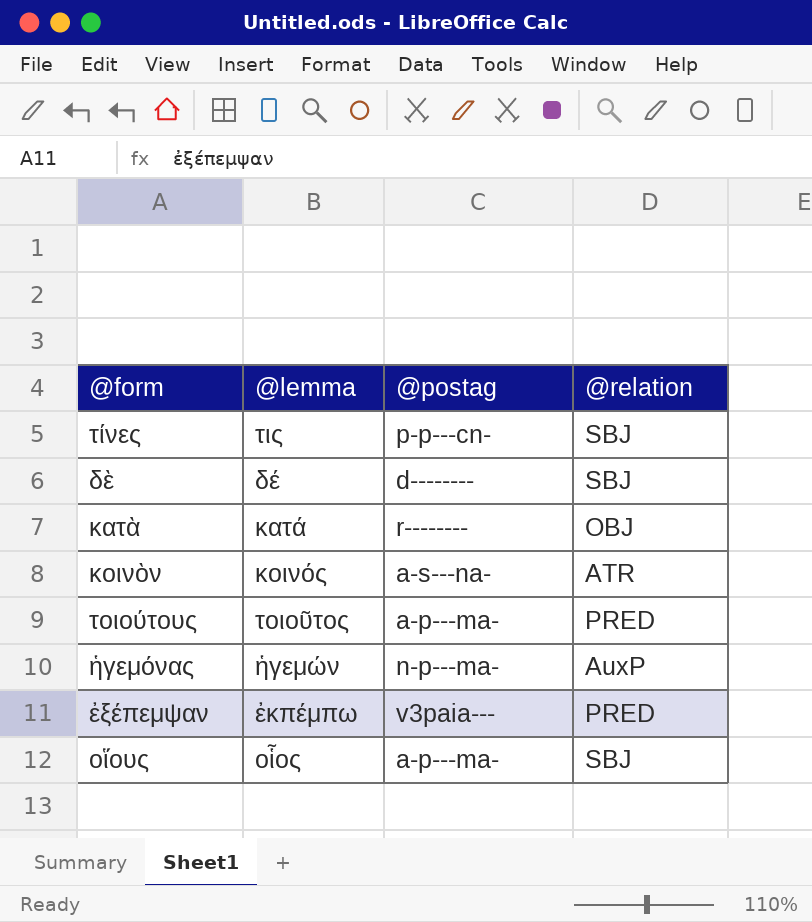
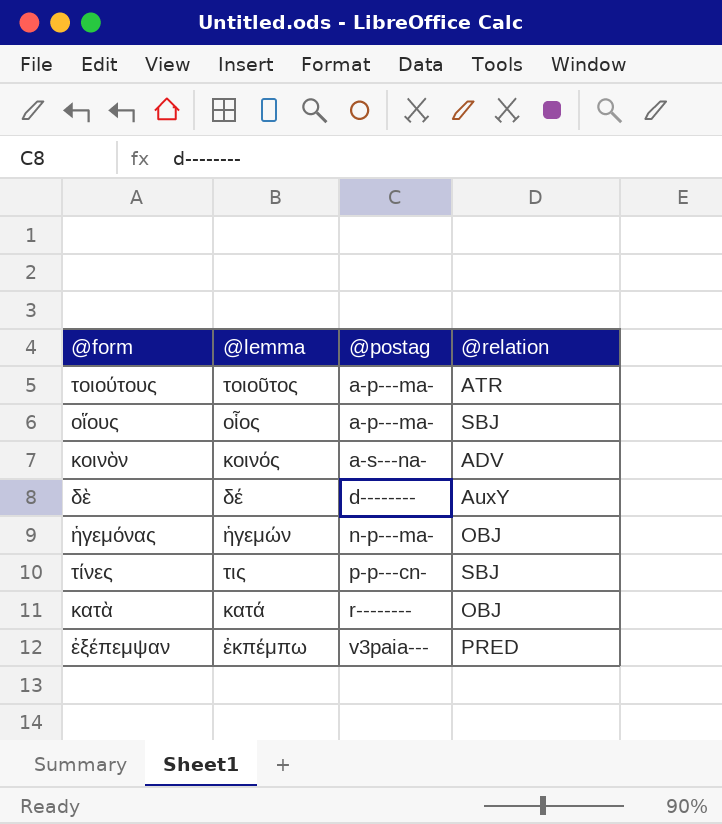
row order: none -> @postag ascending
τοιούτους | @relation: PRED -> ATR
κοινὸν | @relation: ATR -> ADV
δὲ | @relation: SBJ -> AuxY
ἡγεμόνας | @relation: AuxP -> OBJ

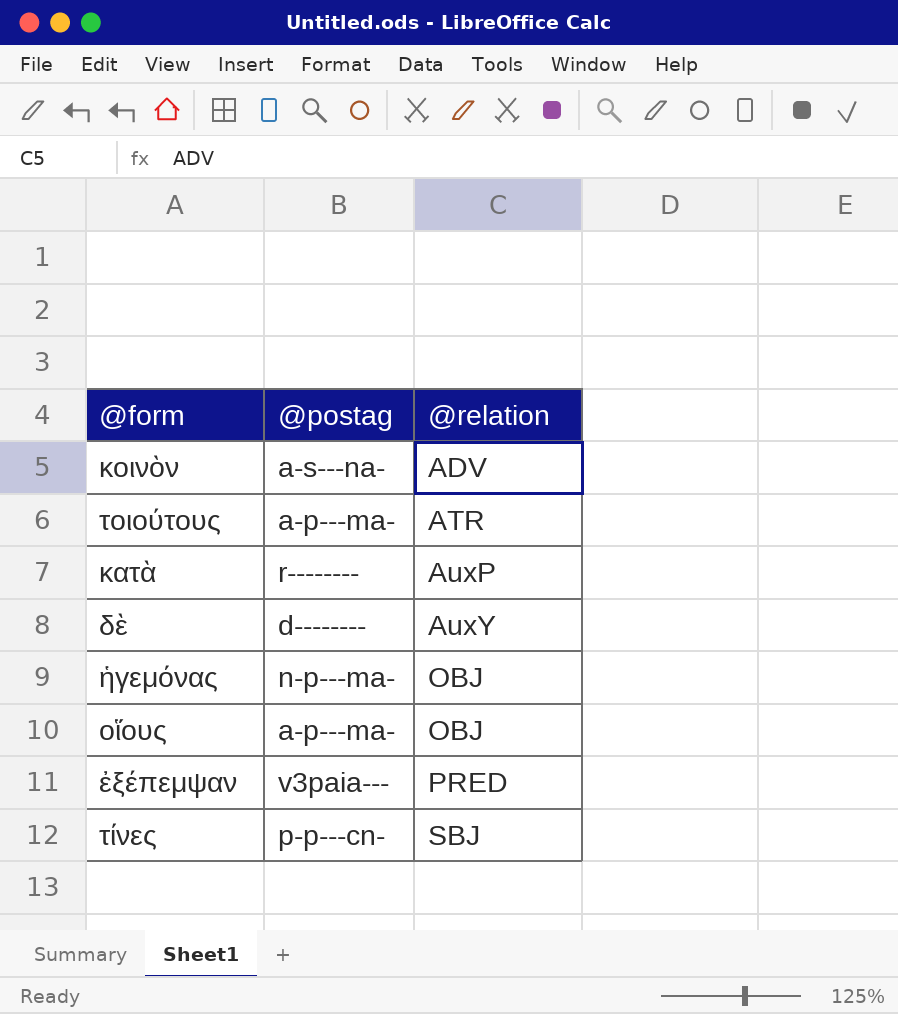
row order: @postag ascending -> @relation ascending
column @lemma | position: 2 -> none
κατὰ | @relation: OBJ -> AuxP
οἵους | @relation: SBJ -> OBJ

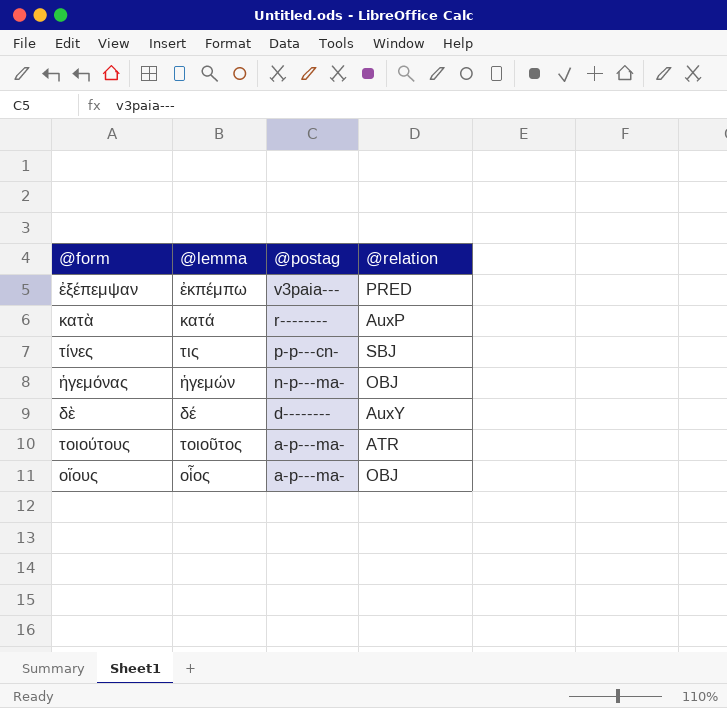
row order: @relation ascending -> @postag descending
column @lemma | position: none -> 2
row κοινὸν: a-s---na- | ADV -> none

